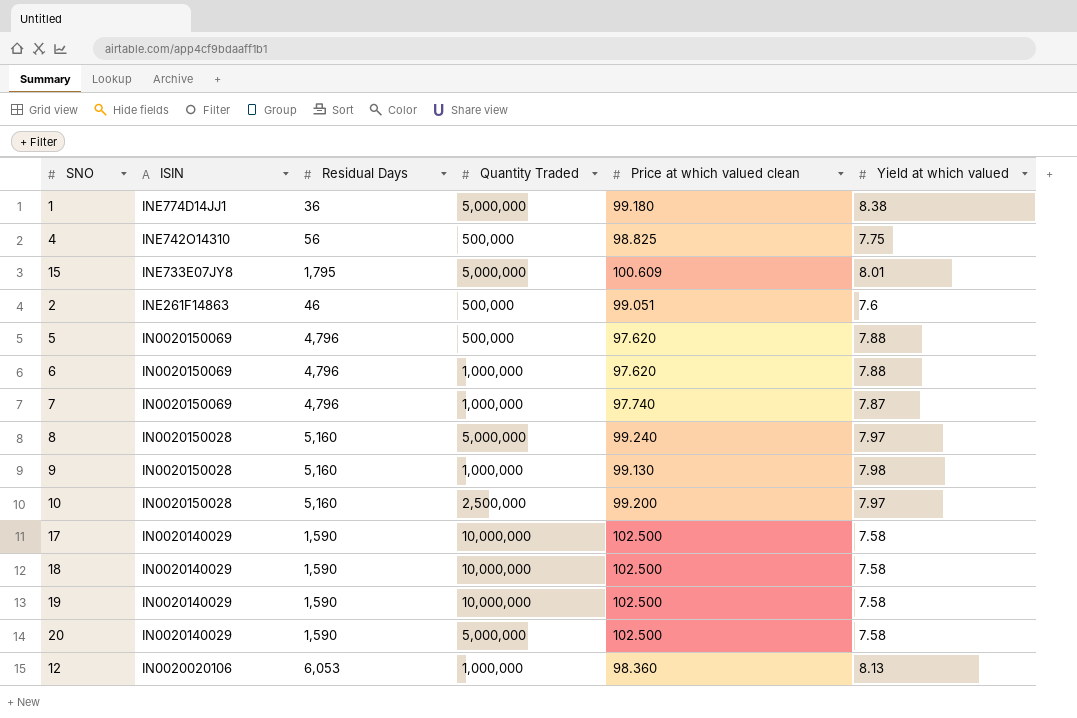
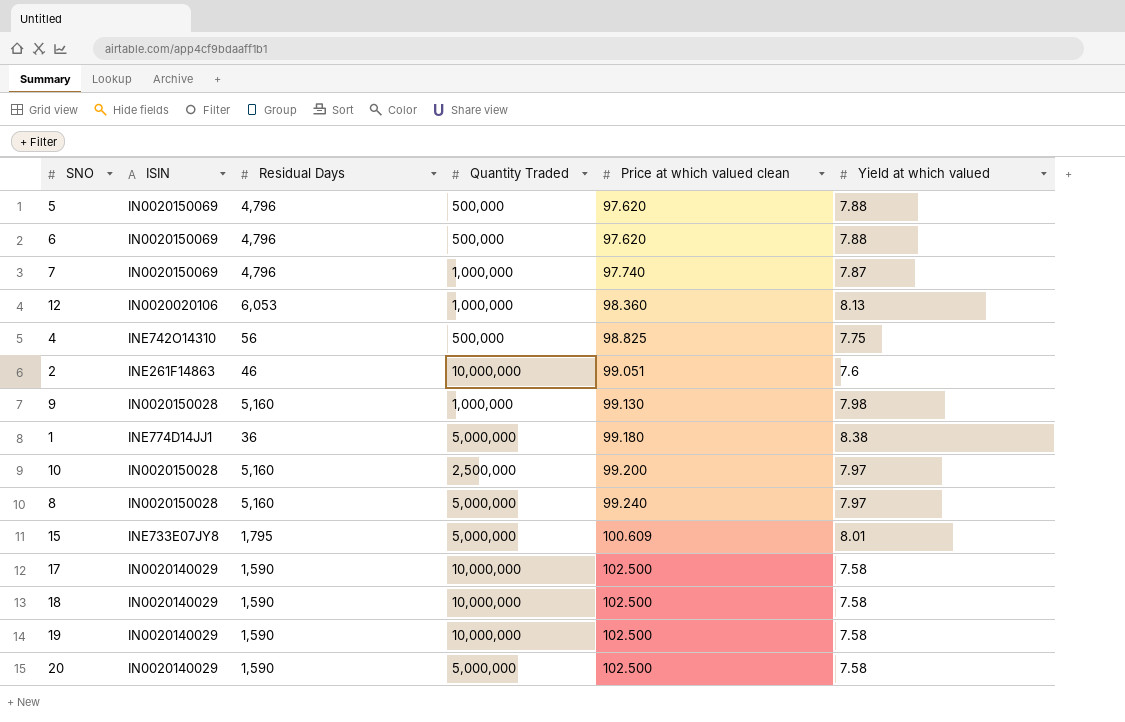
row order: ISIN descending -> Price at which valued clean ascending
6 | Quantity Traded: 1,000,000 -> 500,000
2 | Quantity Traded: 500,000 -> 10,000,000

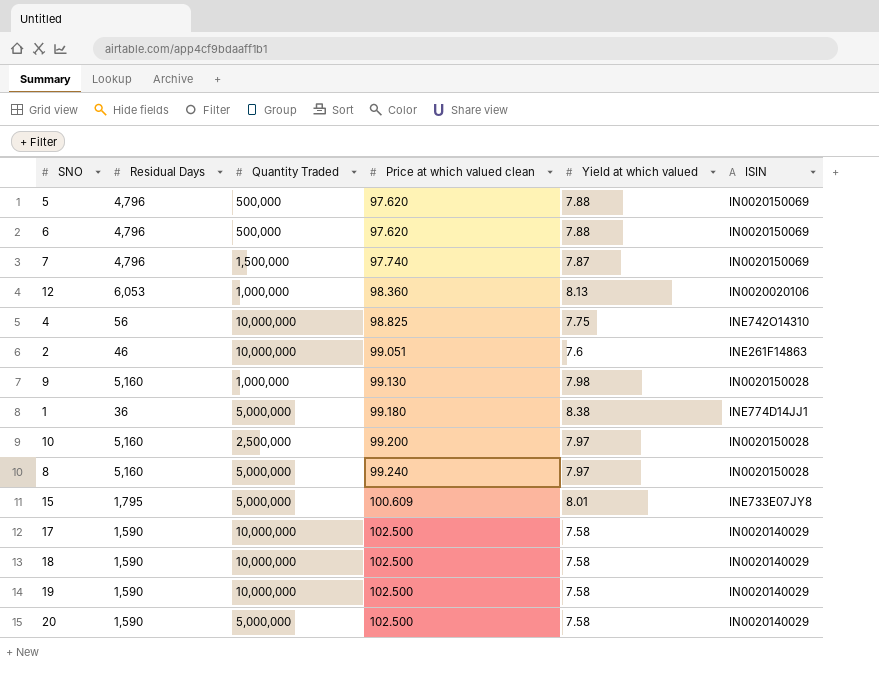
column ISIN | position: 2 -> 6
7 | Quantity Traded: 1,000,000 -> 1,500,000
4 | Quantity Traded: 500,000 -> 10,000,000

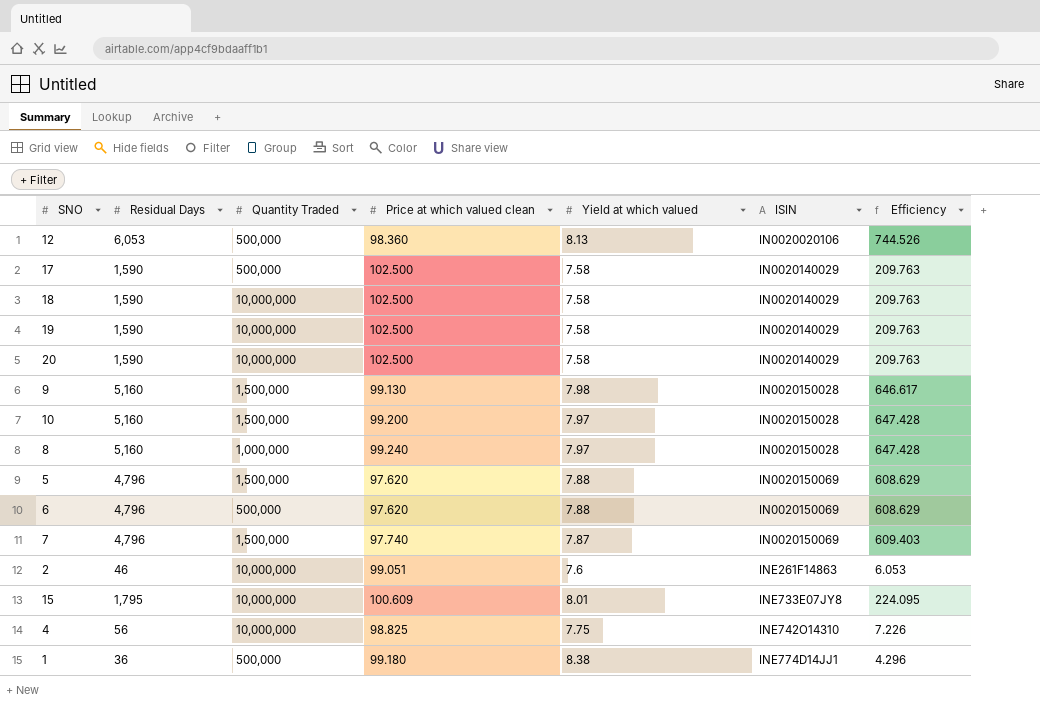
row order: Price at which valued clean ascending -> ISIN ascending
column Efficiency | formula: none -> [Residual Days] / [Yield at which valued]
12 | Quantity Traded: 1,000,000 -> 500,000
17 | Quantity Traded: 10,000,000 -> 500,000
20 | Quantity Traded: 5,000,000 -> 10,000,000
9 | Quantity Traded: 1,000,000 -> 1,500,000
10 | Quantity Traded: 2,500,000 -> 1,500,000
8 | Quantity Traded: 5,000,000 -> 1,000,000
5 | Quantity Traded: 500,000 -> 1,500,000
15 | Quantity Traded: 5,000,000 -> 10,000,000
1 | Quantity Traded: 5,000,000 -> 500,000

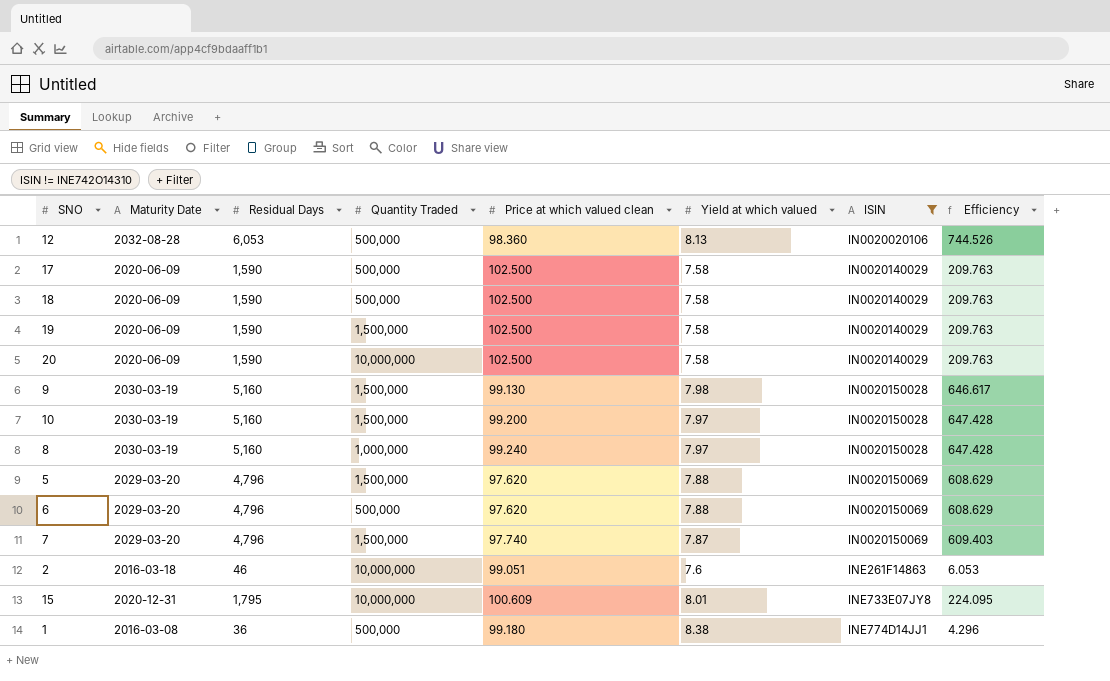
filter: none -> ISIN != INE742O14310
column Maturity Date | position: none -> 2
18 | Quantity Traded: 10,000,000 -> 500,000
19 | Quantity Traded: 10,000,000 -> 1,500,000

